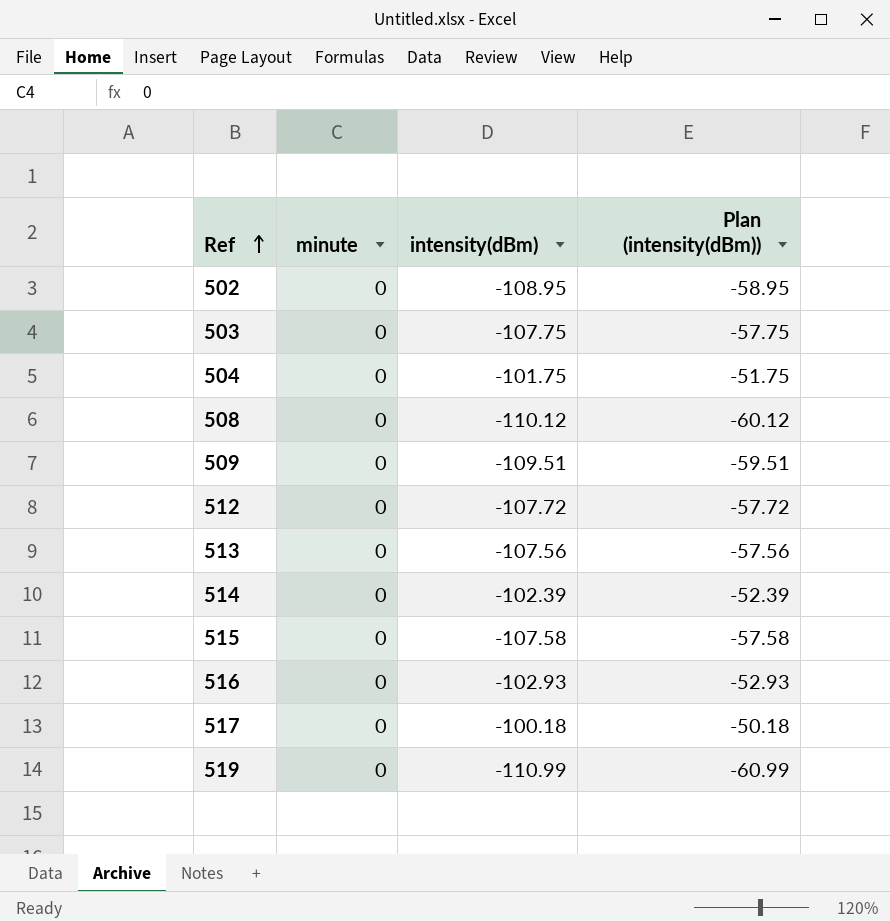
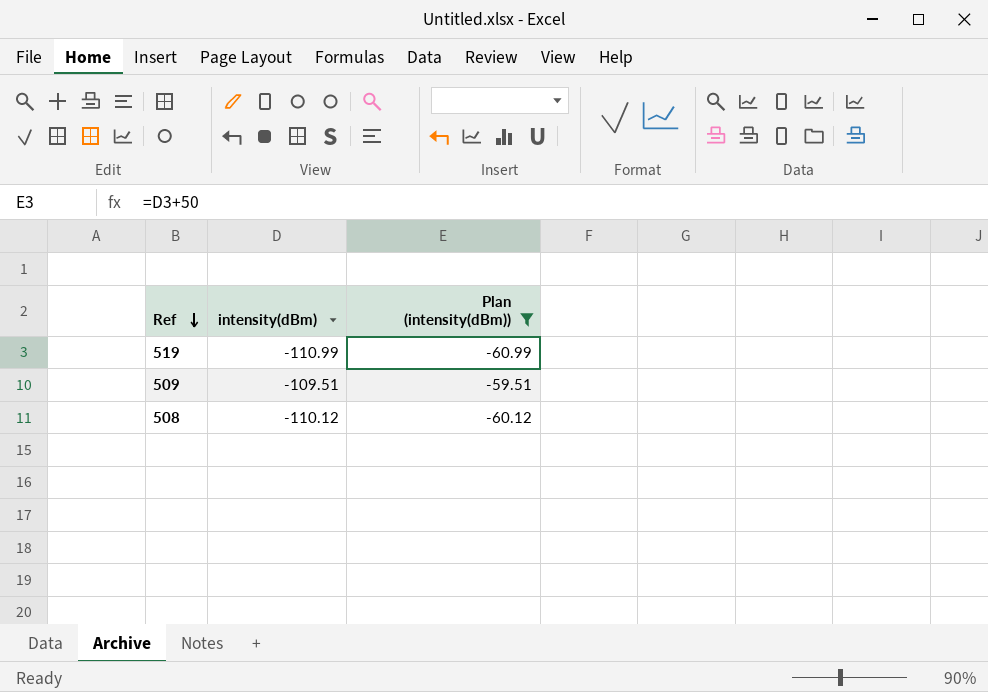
filter: none -> Plan (intensity(dBm)) <= -59.51
row order: Ref ascending -> Ref descending
column minute | position: 2 -> none

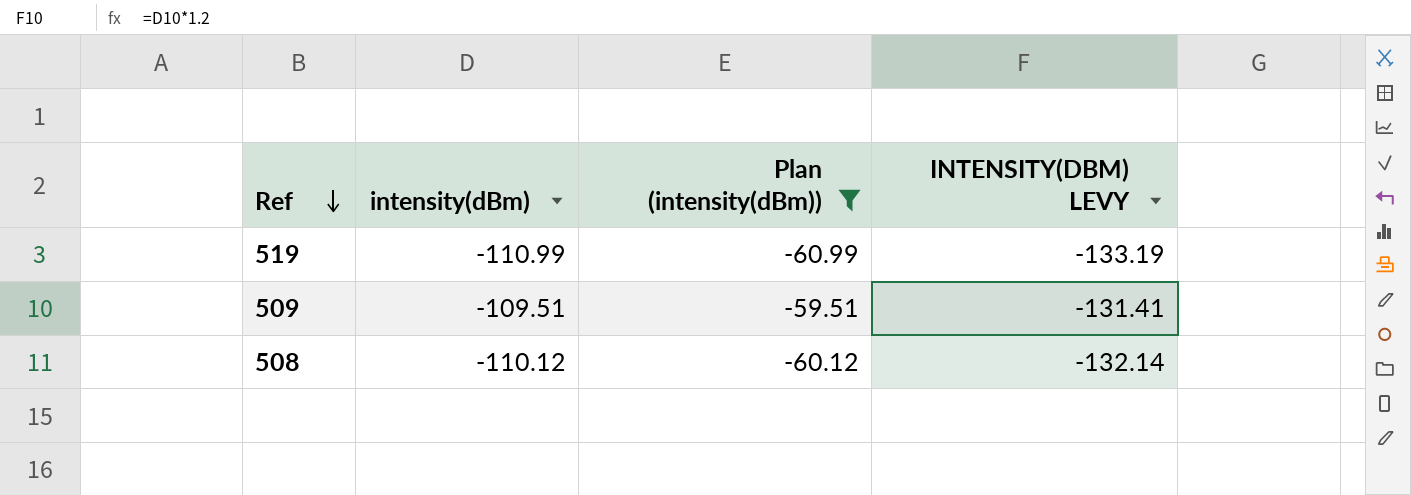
column INTENSITY(DBM) LEVY | formula: none -> [intensity(dBm)] * 1.2

